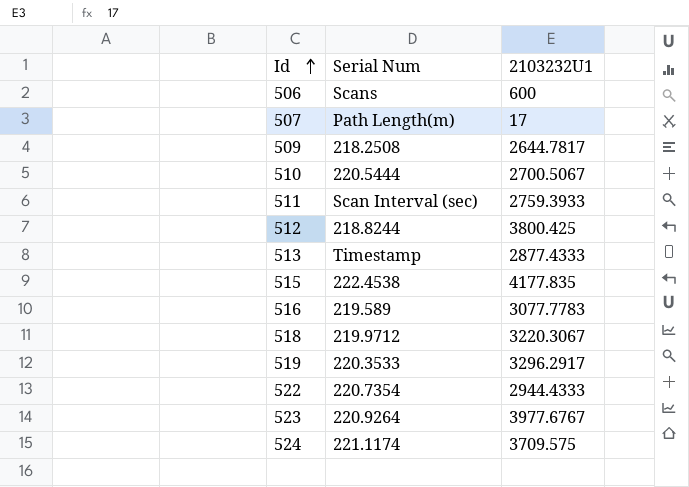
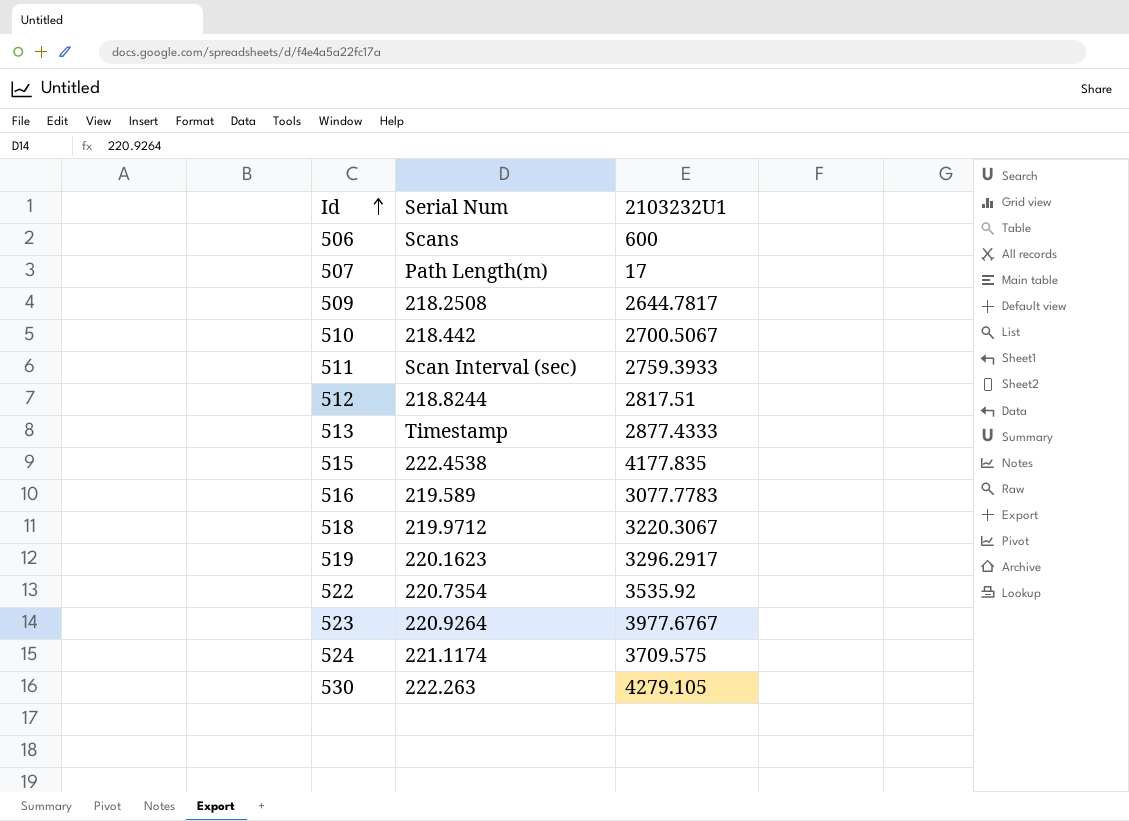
510 | Serial Num: 220.5444 -> 218.442
512 | 2103232U1: 3800.425 -> 2817.51
519 | Serial Num: 220.3533 -> 220.1623
522 | 2103232U1: 2944.4333 -> 3535.92
row 530: none -> 222.263 | 4279.105

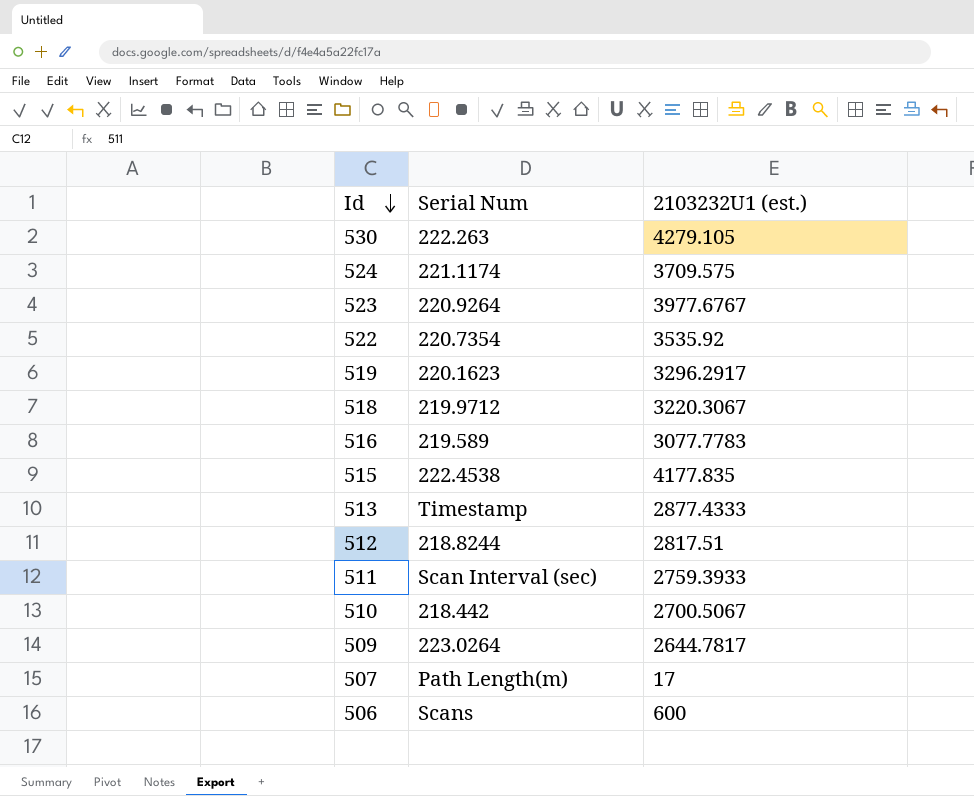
row order: Id ascending -> Id descending
column name: 2103232U1 -> 2103232U1 (est.)
509 | Serial Num: 218.2508 -> 223.0264

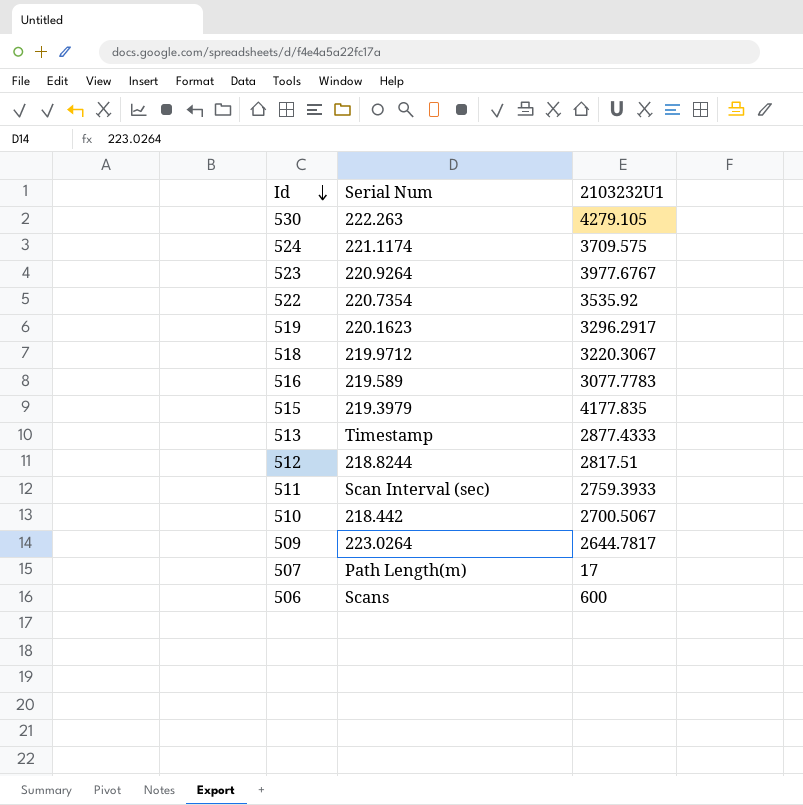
column name: 2103232U1 (est.) -> 2103232U1
515 | Serial Num: 222.4538 -> 219.3979

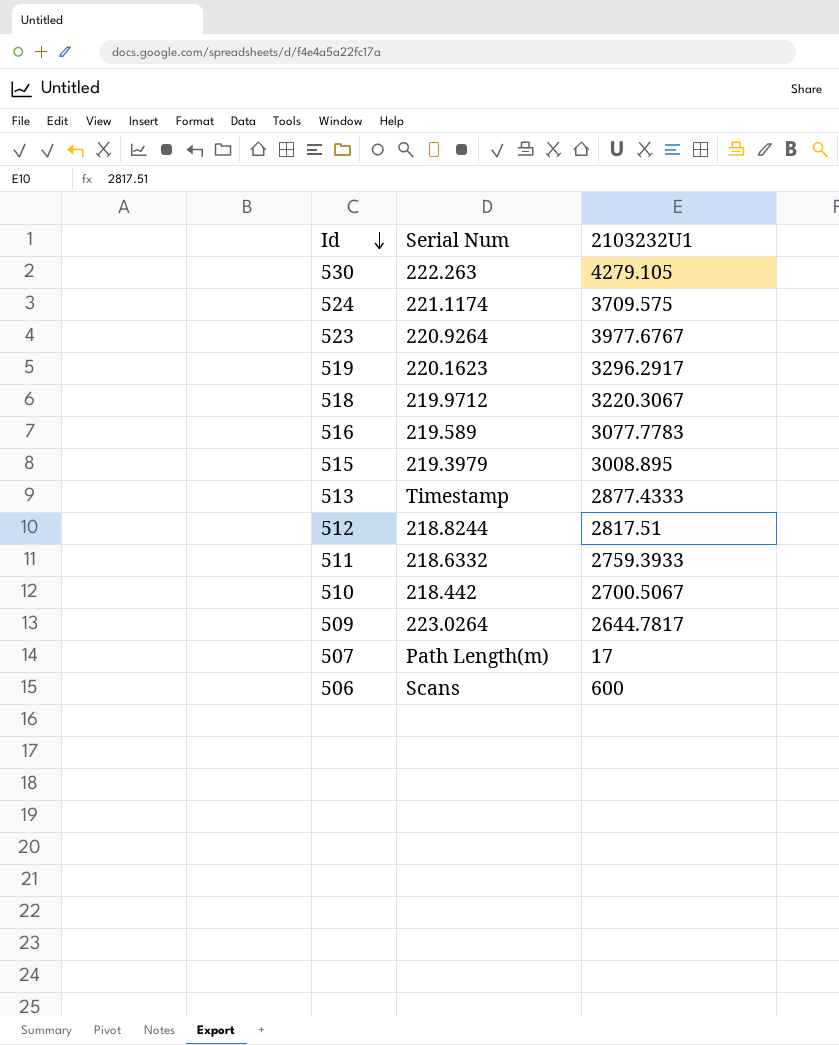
row 522: 220.7354 | 3535.92 -> none
515 | 2103232U1: 4177.835 -> 3008.895
511 | Serial Num: Scan Interval (sec) -> 218.6332

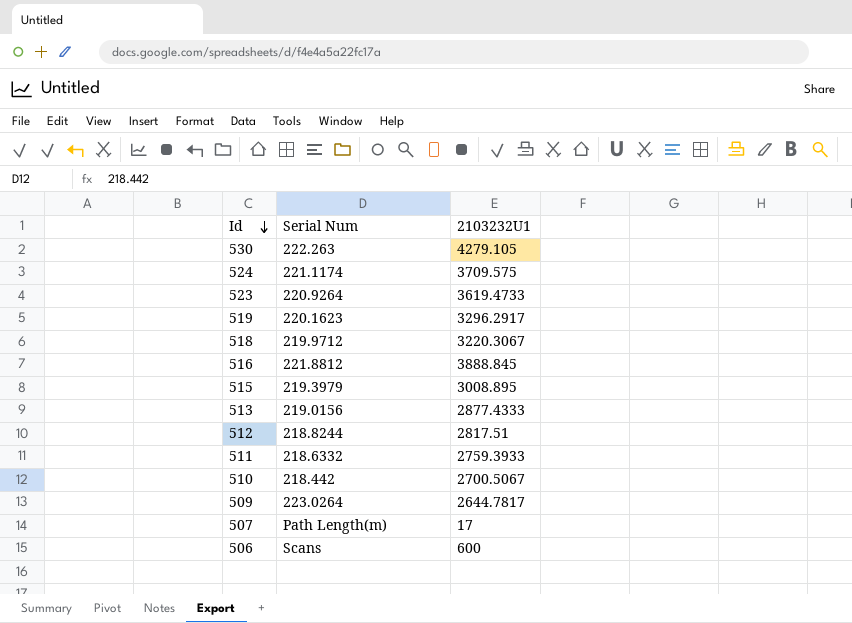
523 | 2103232U1: 3977.6767 -> 3619.4733
516 | Serial Num: 219.589 -> 221.8812
516 | 2103232U1: 3077.7783 -> 3888.845
513 | Serial Num: Timestamp -> 219.0156

